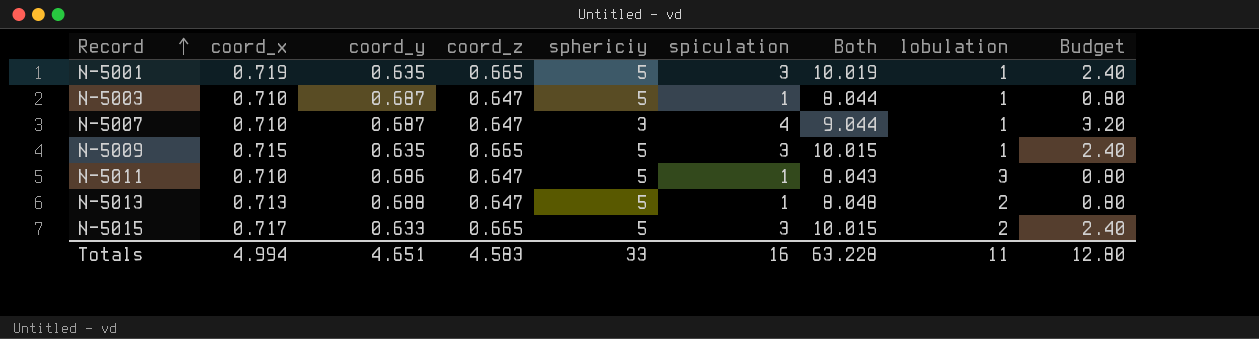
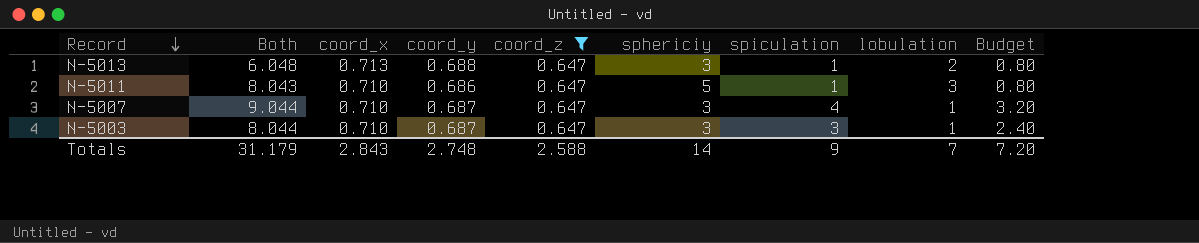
filter: none -> coord_z = 0.647
row order: Record ascending -> Record descending
column Both | position: 7 -> 2
N-5013 | Both: 8.048 -> 6.048
N-5013 | sphericiy: 5 -> 3
N-5003 | sphericiy: 5 -> 3
N-5003 | spiculation: 1 -> 3
N-5003 | Budget: 0.80 -> 2.40
Totals | Both: 63.228 -> 31.179
Totals | coord_x: 4.994 -> 2.843
Totals | coord_y: 4.651 -> 2.748
Totals | coord_z: 4.583 -> 2.588
Totals | sphericiy: 33 -> 14
Totals | spiculation: 16 -> 9
Totals | lobulation: 11 -> 7
Totals | Budget: 12.80 -> 7.20

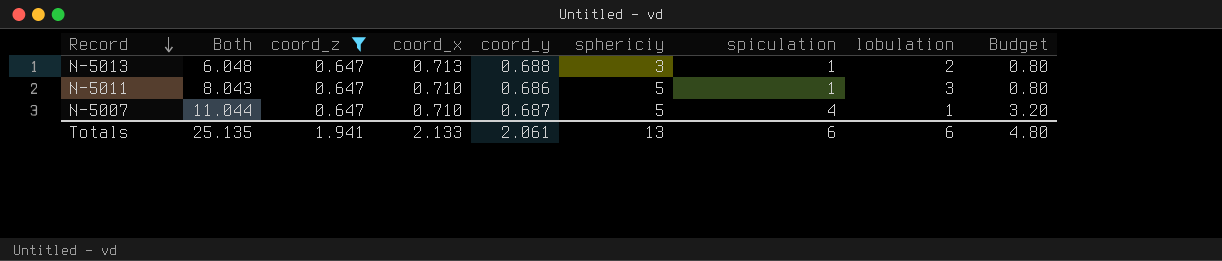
column coord_z | position: 5 -> 3
row N-5003: 8.044 | 0.710 | 0.687 | 0.647 | 3 | 3 | 1 | 2.40 -> none
N-5007 | Both: 9.044 -> 11.044
N-5007 | sphericiy: 3 -> 5
Totals | Both: 31.179 -> 25.135
Totals | coord_z: 2.588 -> 1.941
Totals | coord_x: 2.843 -> 2.133
Totals | coord_y: 2.748 -> 2.061
Totals | sphericiy: 14 -> 13
Totals | spiculation: 9 -> 6
Totals | lobulation: 7 -> 6
Totals | Budget: 7.20 -> 4.80

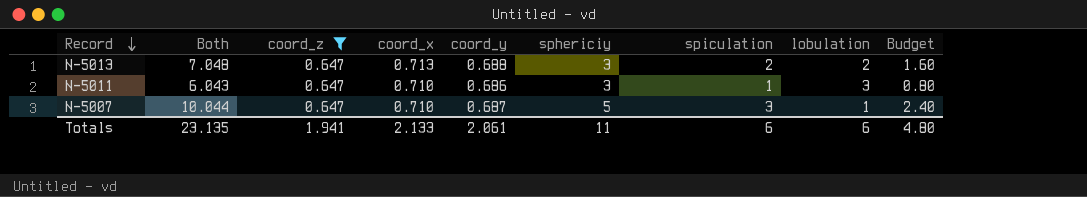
N-5013 | Both: 6.048 -> 7.048
N-5013 | spiculation: 1 -> 2
N-5013 | Budget: 0.80 -> 1.60
N-5011 | Both: 8.043 -> 6.043
N-5011 | sphericiy: 5 -> 3
N-5007 | Both: 11.044 -> 10.044
N-5007 | spiculation: 4 -> 3
N-5007 | Budget: 3.20 -> 2.40
Totals | Both: 25.135 -> 23.135
Totals | sphericiy: 13 -> 11

